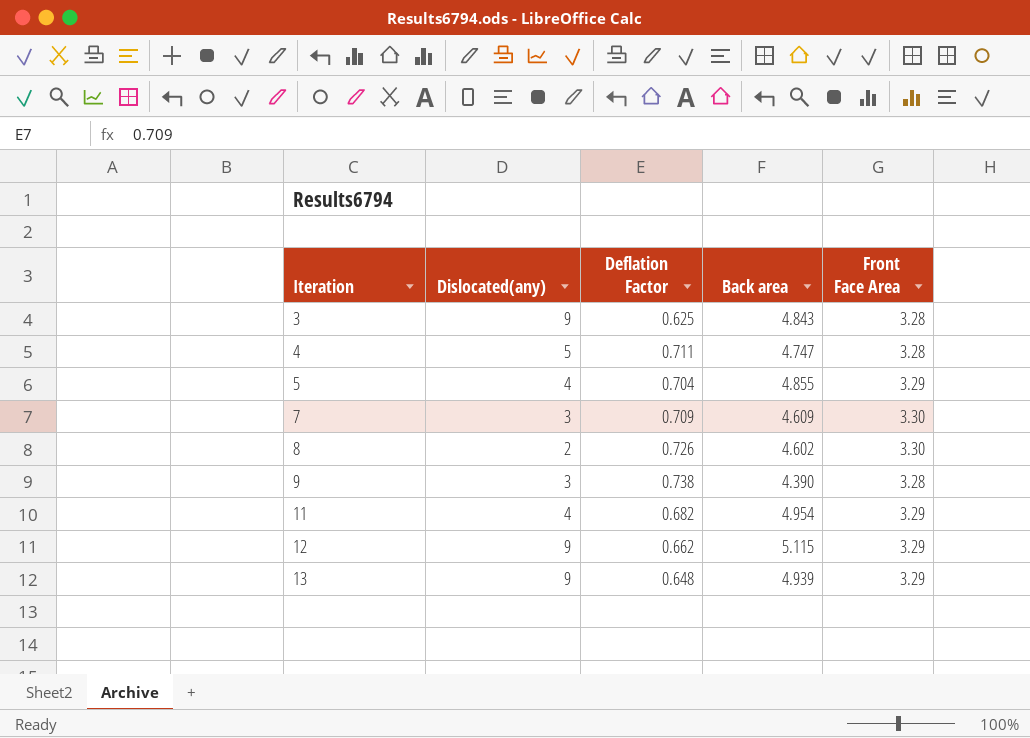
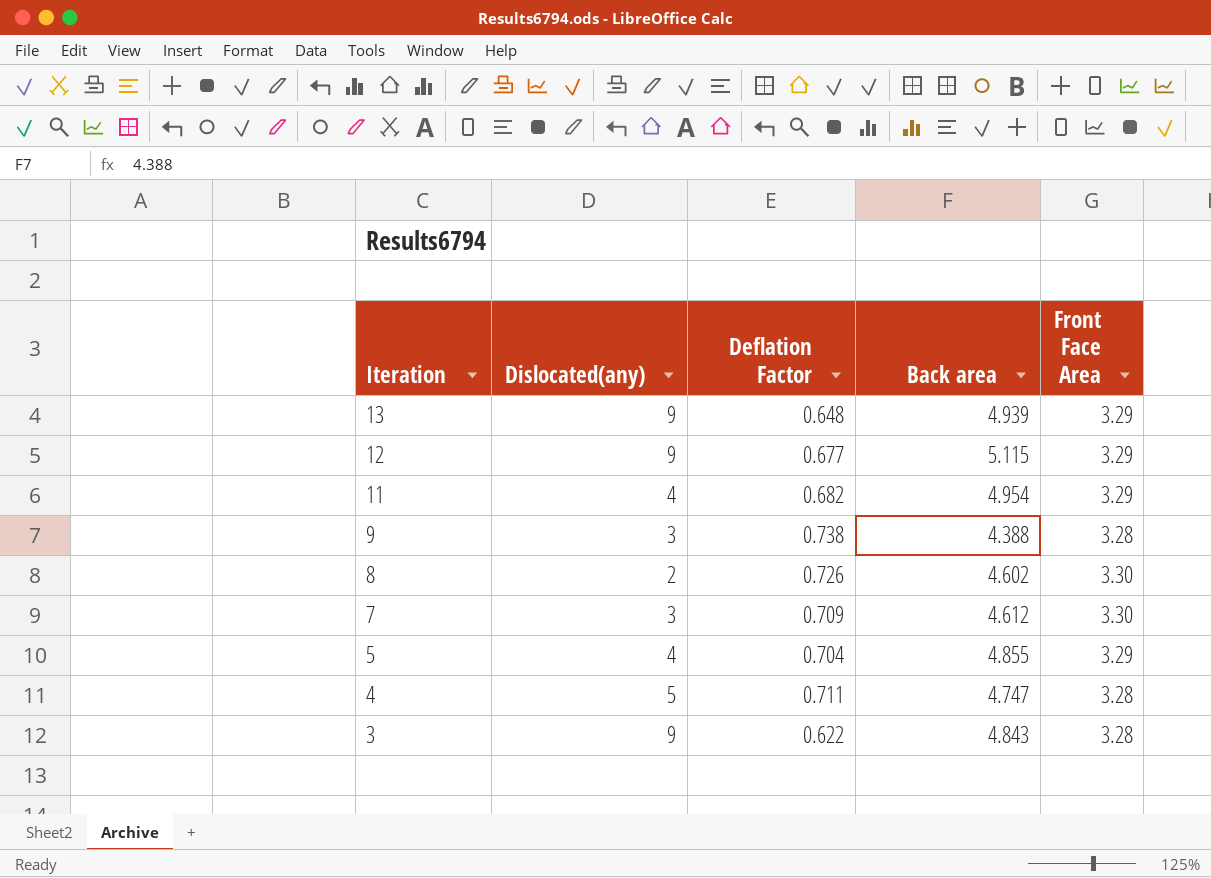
row order: Iteration ascending -> Iteration descending
12 | Deflation Factor: 0.662 -> 0.677
9 | Back area: 4.390 -> 4.388
7 | Back area: 4.609 -> 4.612
3 | Deflation Factor: 0.625 -> 0.622

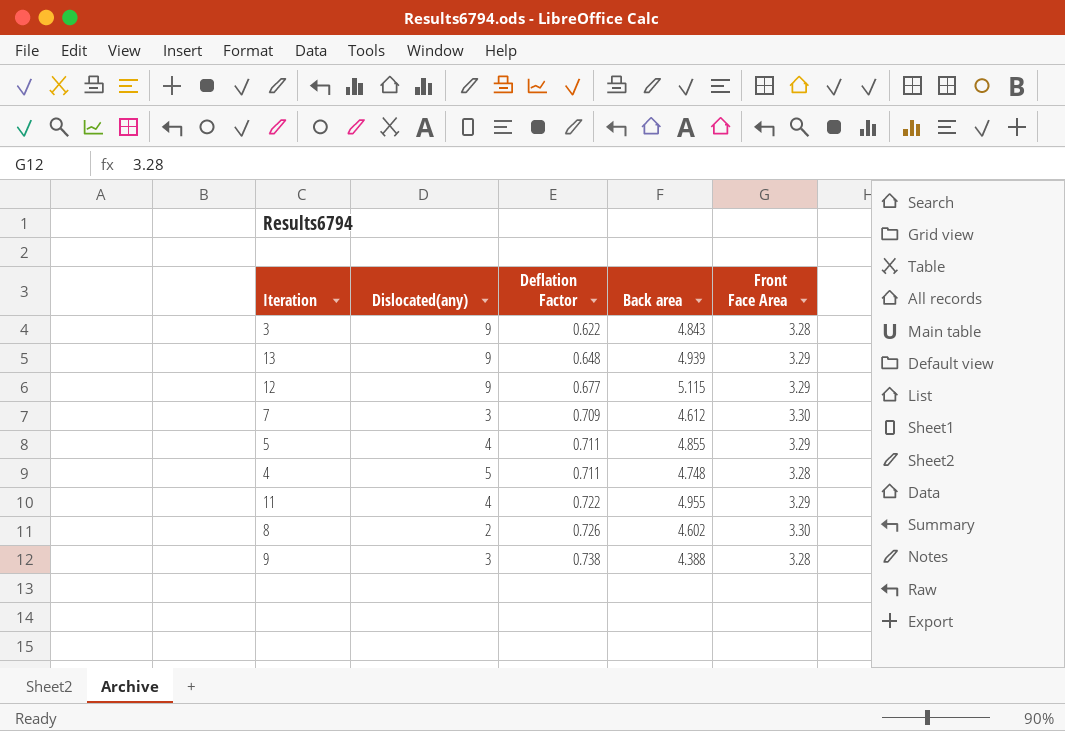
row order: Iteration descending -> Deflation Factor ascending
5 | Deflation Factor: 0.704 -> 0.711
4 | Back area: 4.747 -> 4.748
11 | Deflation Factor: 0.682 -> 0.722
11 | Back area: 4.954 -> 4.955

